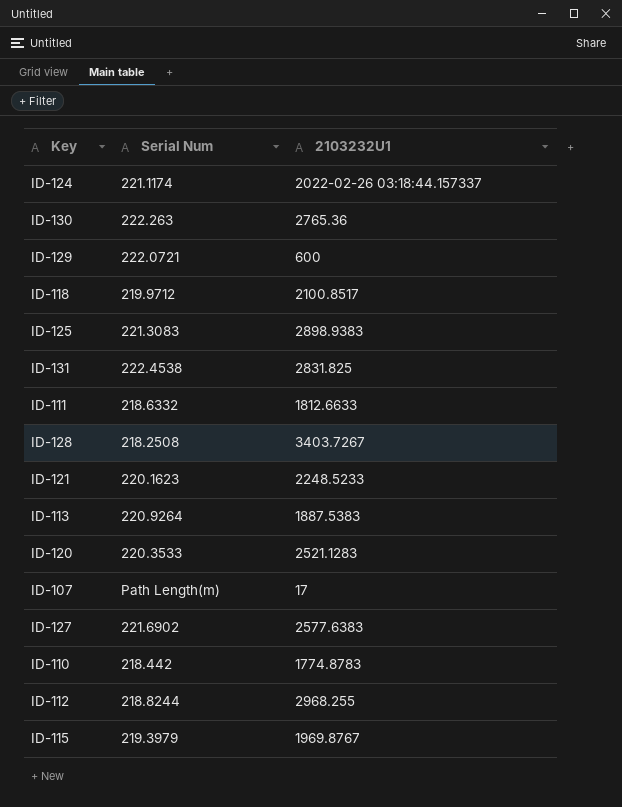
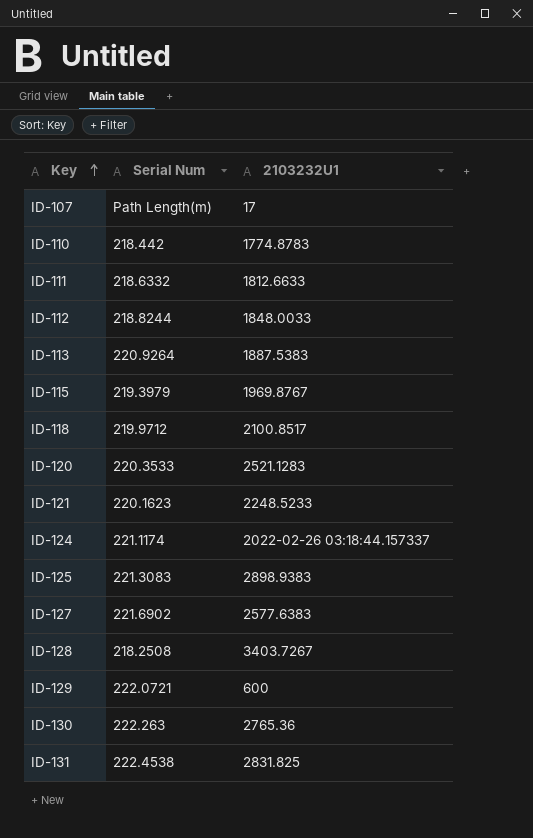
row order: none -> Key ascending
ID-112 | 2103232U1: 2968.255 -> 1848.0033

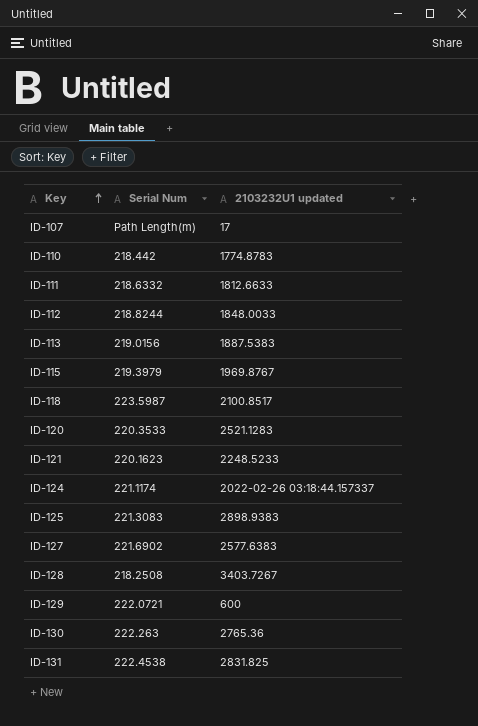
column name: 2103232U1 -> 2103232U1 updated
ID-113 | Serial Num: 220.9264 -> 219.0156
ID-118 | Serial Num: 219.9712 -> 223.5987

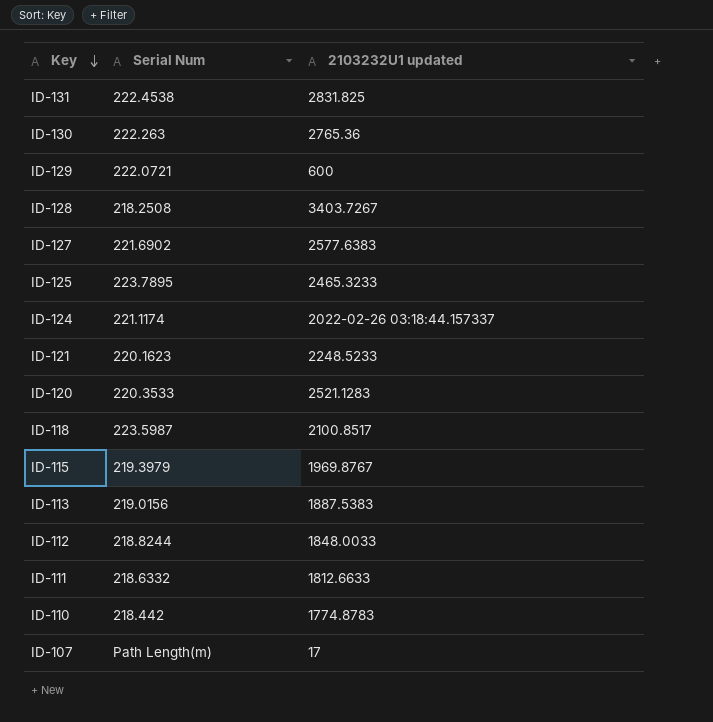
row order: Key ascending -> Key descending
ID-125 | Serial Num: 221.3083 -> 223.7895
ID-125 | 2103232U1 updated: 2898.9383 -> 2465.3233

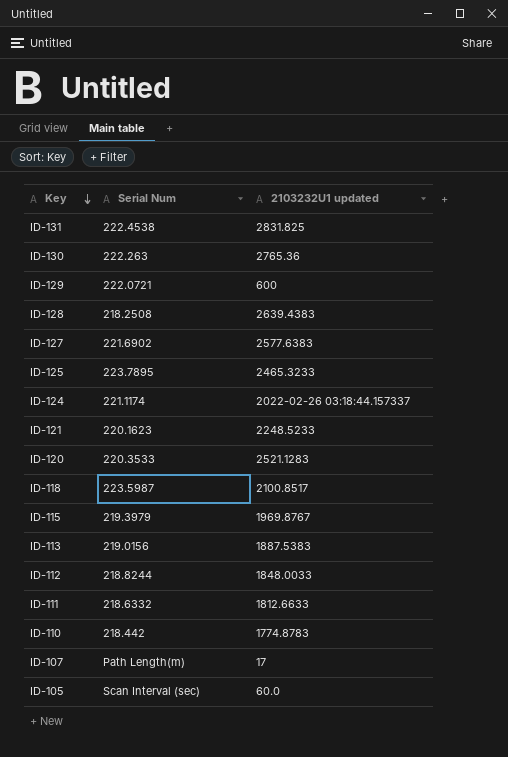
ID-128 | 2103232U1 updated: 3403.7267 -> 2639.4383
row ID-105: none -> Scan Interval (sec) | 60.0

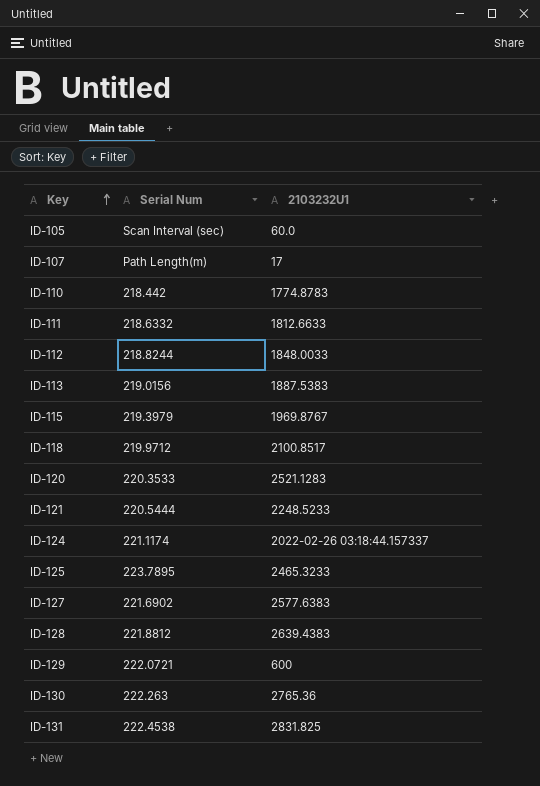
row order: Key descending -> Key ascending
column name: 2103232U1 updated -> 2103232U1
ID-118 | Serial Num: 223.5987 -> 219.9712
ID-121 | Serial Num: 220.1623 -> 220.5444
ID-128 | Serial Num: 218.2508 -> 221.8812

